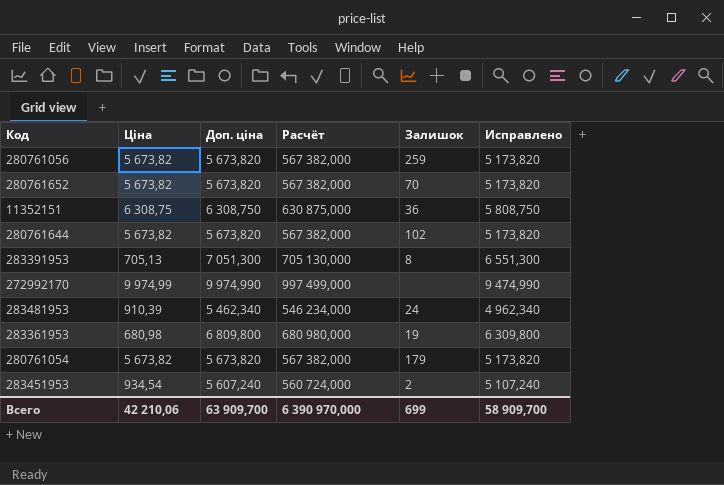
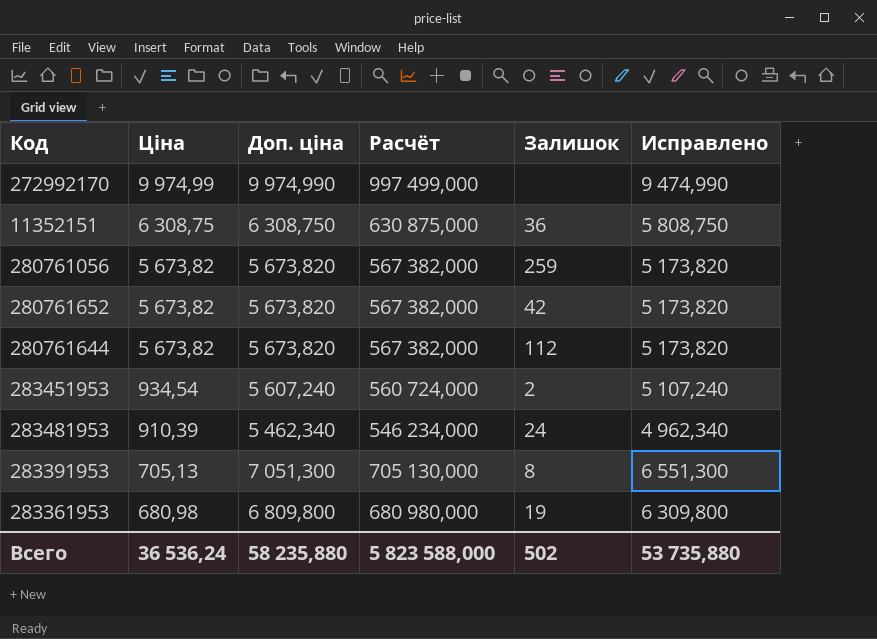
row order: none -> Ціна descending
row 280761054: 5 673,82 | 5 673,820 | 567 382,000 | 179 | 5 173,820 -> none
280761652 | Залишок: 70 -> 42
280761644 | Залишок: 102 -> 112
Всего | Ціна: 42 210,06 -> 36 536,24
Всего | Доп. ціна: 63 909,700 -> 58 235,880
Всего | Расчёт: 6 390 970,000 -> 5 823 588,000
Всего | Залишок: 699 -> 502
Всего | Исправлено: 58 909,700 -> 53 735,880

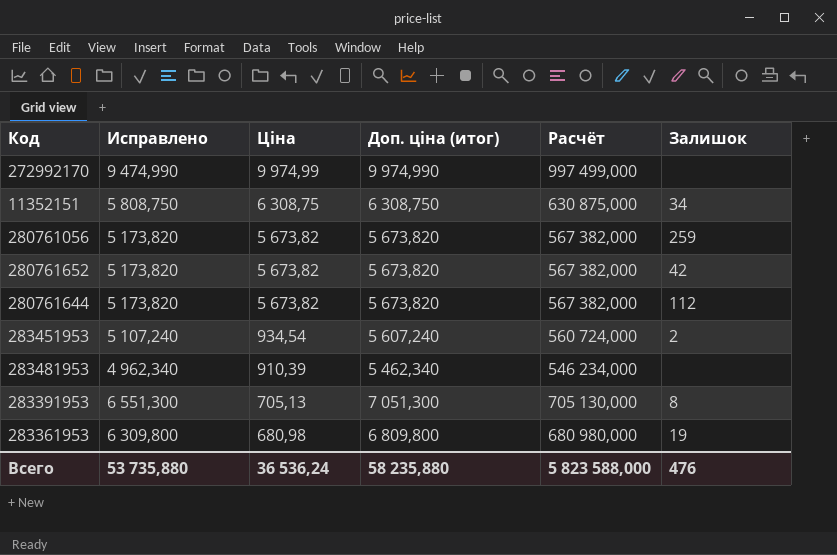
column Исправлено | position: 6 -> 2
column name: Доп. ціна -> Доп. ціна (итог)
11352151 | Залишок: 36 -> 34
283481953 | Залишок: 24 -> none
Всего | Залишок: 502 -> 476

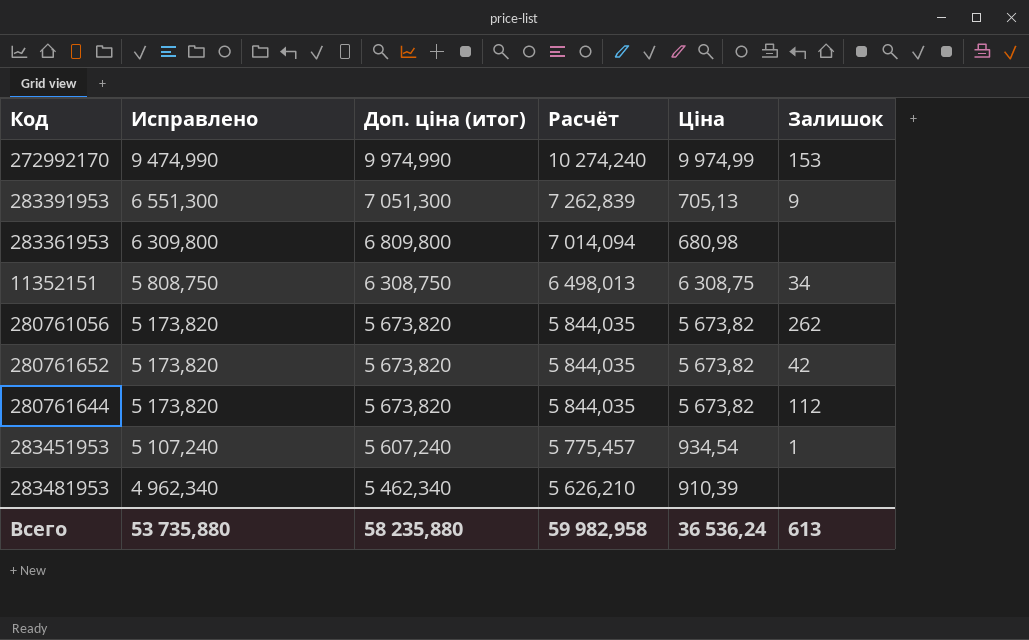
row order: Ціна descending -> Исправлено descending
column Расчёт | formula: [Доп. ціна (итог)] * 100 -> [Доп. ціна (итог)] * 1,03
column Ціна | position: 3 -> 5
272992170 | Залишок: none -> 153
283391953 | Залишок: 8 -> 9
283361953 | Залишок: 19 -> none
280761056 | Залишок: 259 -> 262
283451953 | Залишок: 2 -> 1
Всего | Расчёт: 5 823 588,000 -> 59 982,958
Всего | Залишок: 476 -> 613

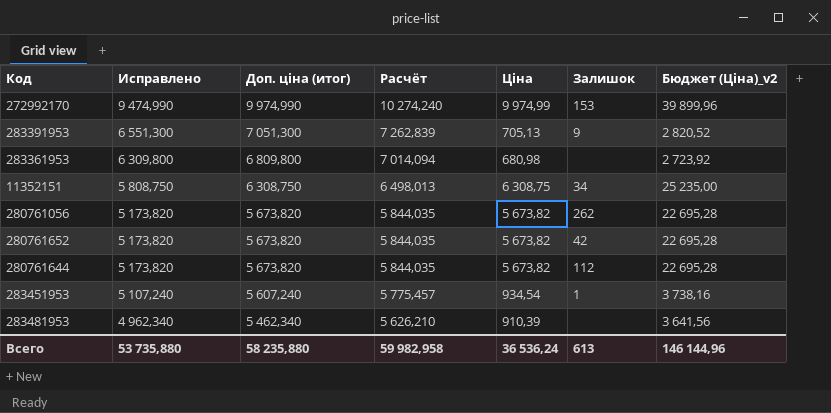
column Бюджет (Ціна)_v2 | formula: none -> [Ціна] * 4

